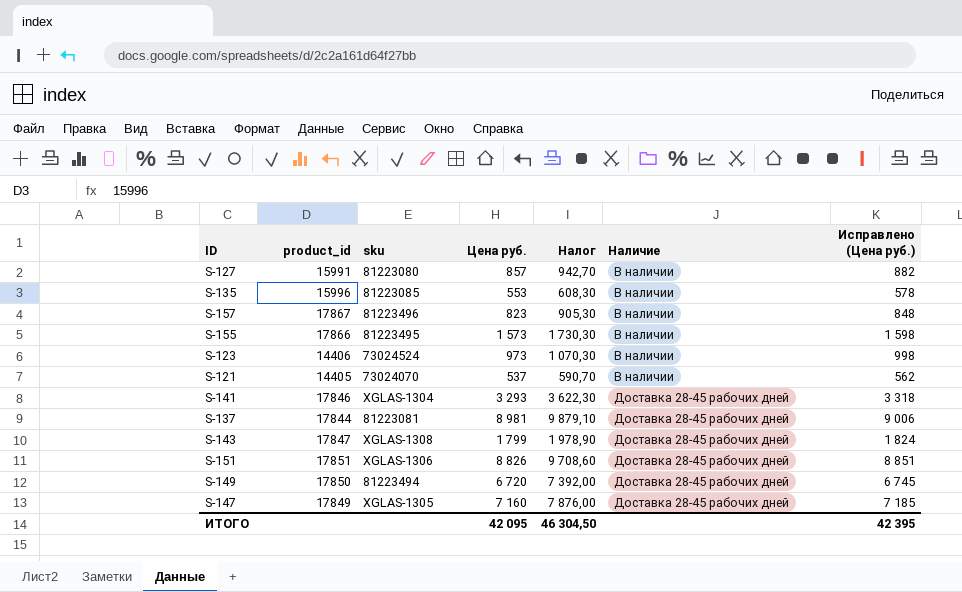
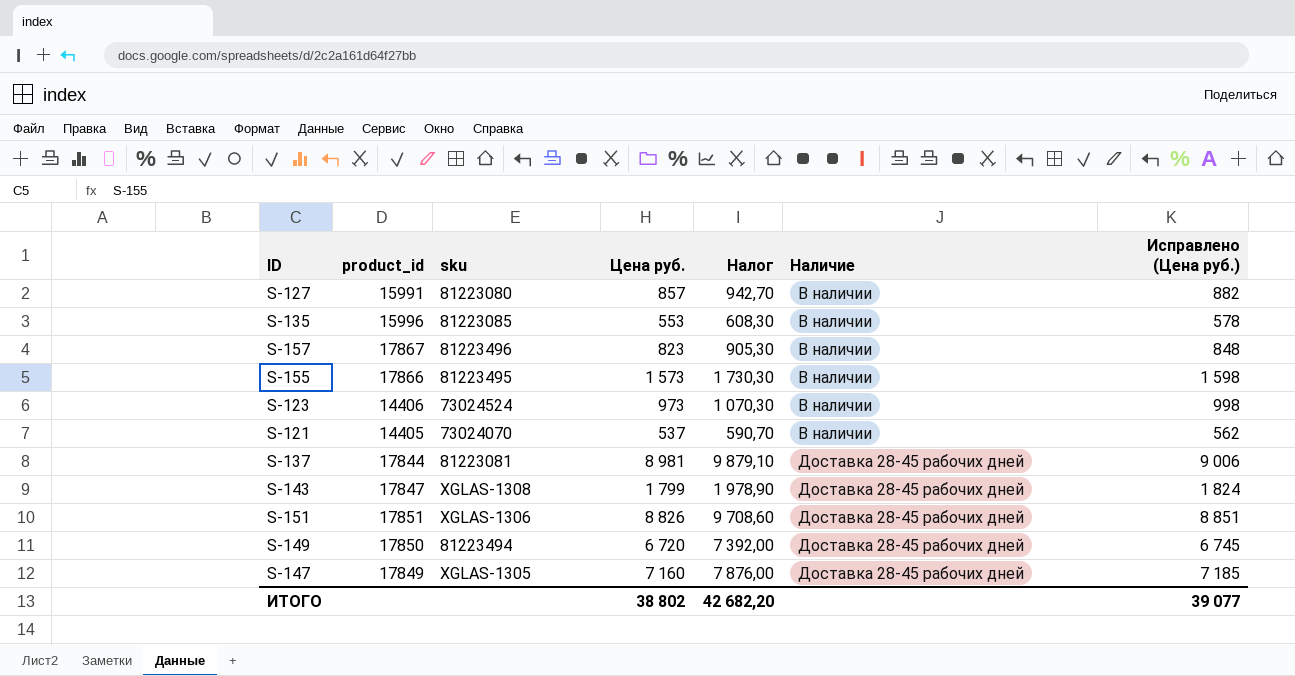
row S-141: 17846 | XGLAS-1304 | 3 293 | 3 622,30 | Доставка 28-45 рабочих дней | 3 318 -> none
ИТОГО | Цена руб.: 42 095 -> 38 802
ИТОГО | Налог: 46 304,50 -> 42 682,20
ИТОГО | Исправлено (Цена руб.): 42 395 -> 39 077

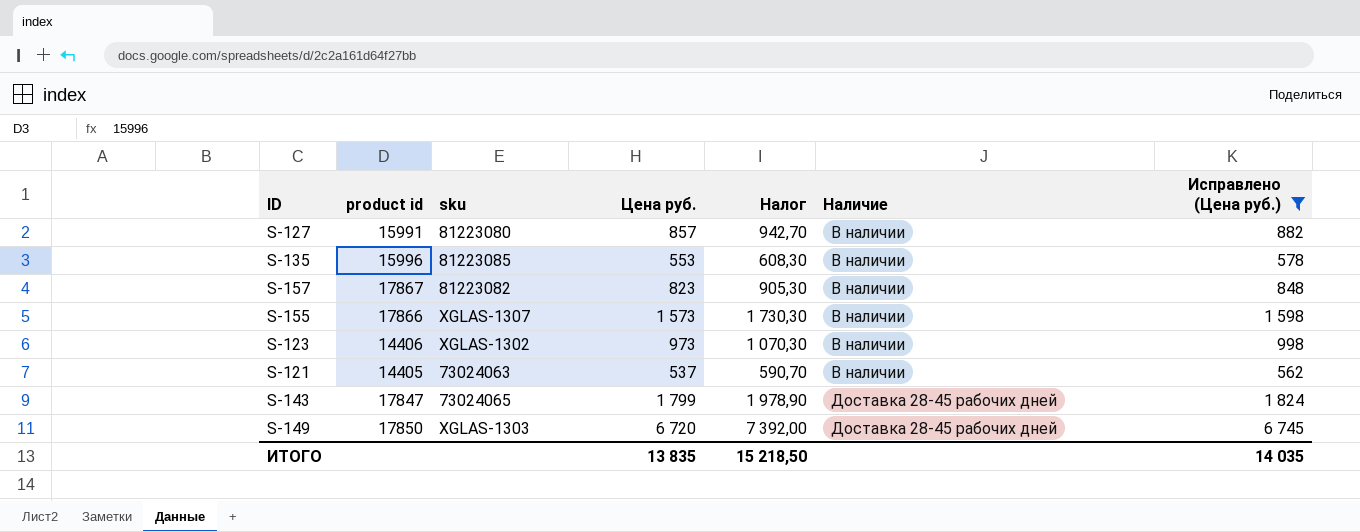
filter: none -> Исправлено (Цена руб.) <= 6 745
column name: product_id -> product id
S-157 | sku: 81223496 -> 81223082
S-155 | sku: 81223495 -> XGLAS-1307
S-123 | sku: 73024524 -> XGLAS-1302
S-121 | sku: 73024070 -> 73024063
S-143 | sku: XGLAS-1308 -> 73024065
S-149 | sku: 81223494 -> XGLAS-1303
ИТОГО | Цена руб.: 38 802 -> 13 835
ИТОГО | Налог: 42 682,20 -> 15 218,50
ИТОГО | Исправлено (Цена руб.): 39 077 -> 14 035

